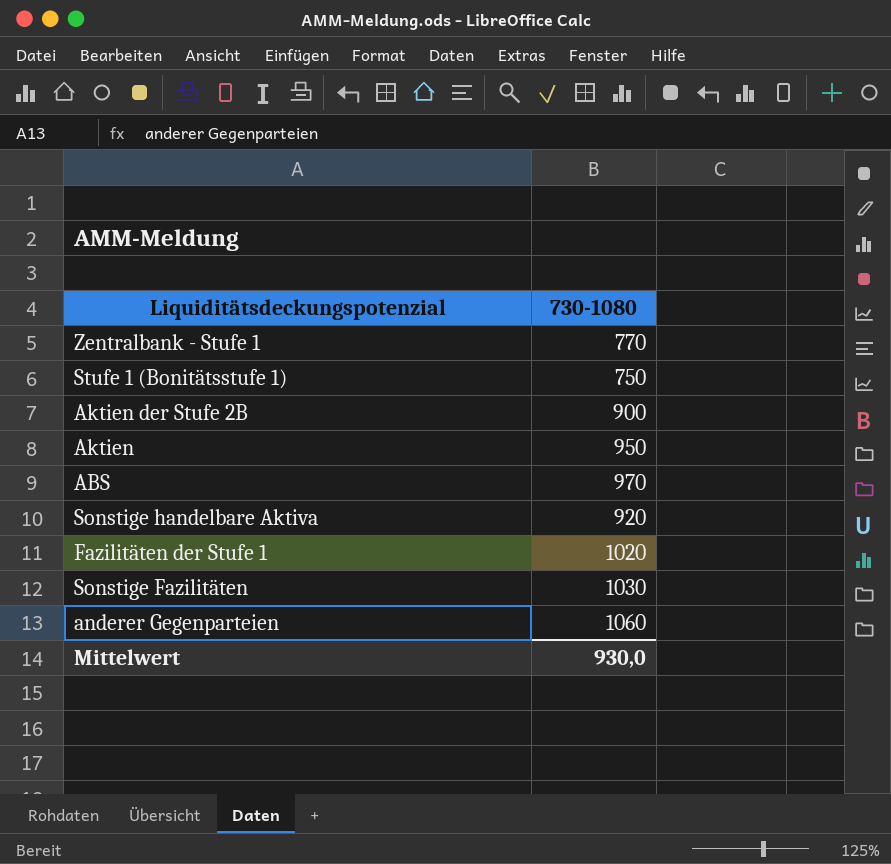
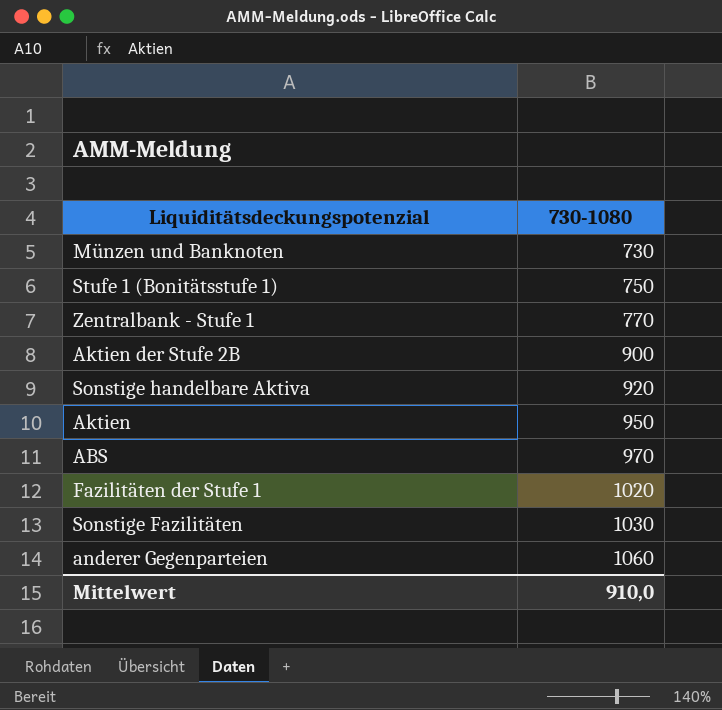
row order: none -> 730-1080 ascending
row Münzen und Banknoten: none -> 730
Mittelwert | 730-1080: 930,0 -> 910,0

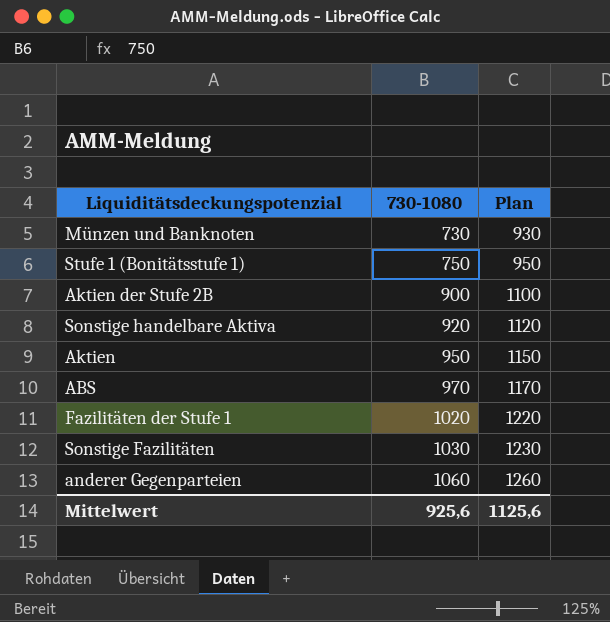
column Plan | formula: none -> [730-1080] + 200
row Zentralbank - Stufe 1: 770 -> none
Mittelwert | 730-1080: 910,0 -> 925,6

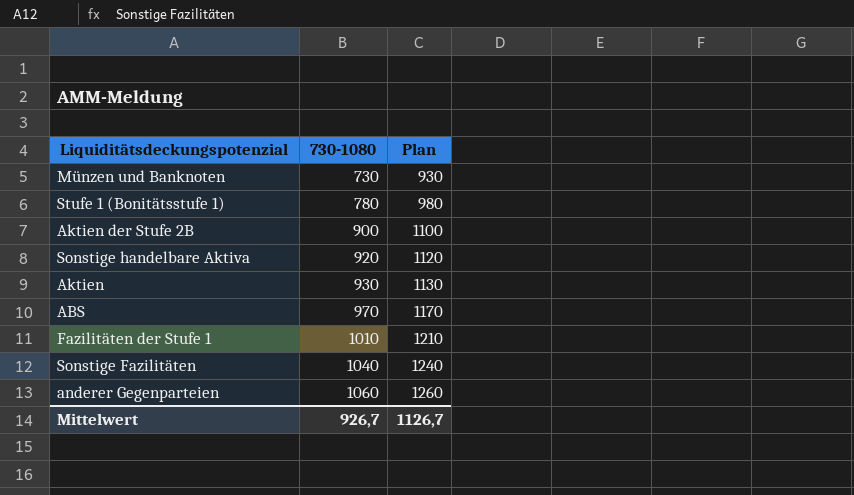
Stufe 1 (Bonitätsstufe 1) | 730-1080: 750 -> 780
Stufe 1 (Bonitätsstufe 1) | Plan: 950 -> 980
Aktien | 730-1080: 950 -> 930
Aktien | Plan: 1150 -> 1130
Fazilitäten der Stufe 1 | 730-1080: 1020 -> 1010
Fazilitäten der Stufe 1 | Plan: 1220 -> 1210
Sonstige Fazilitäten | 730-1080: 1030 -> 1040
Sonstige Fazilitäten | Plan: 1230 -> 1240
Mittelwert | 730-1080: 925,6 -> 926,7
Mittelwert | Plan: 1125,6 -> 1126,7

